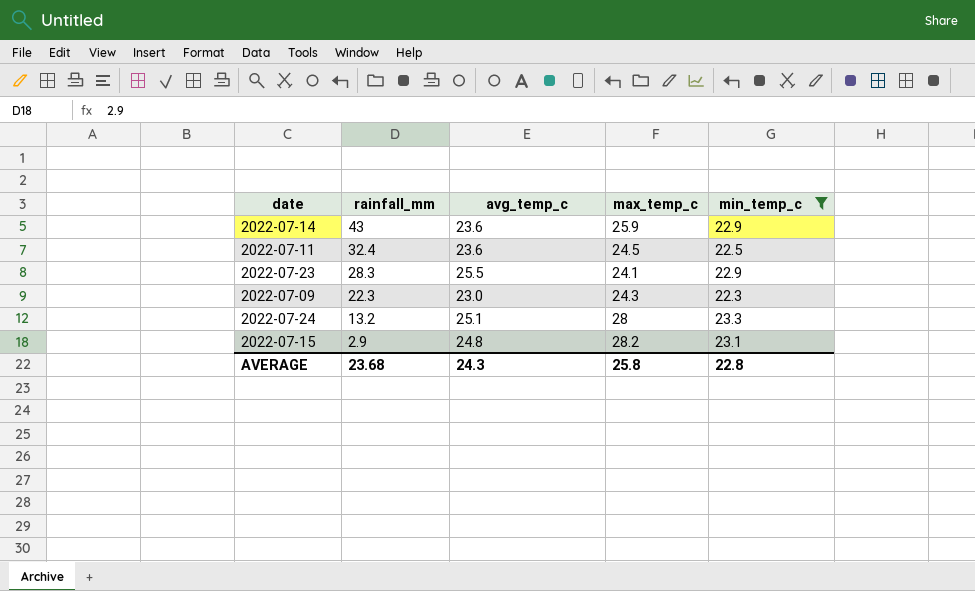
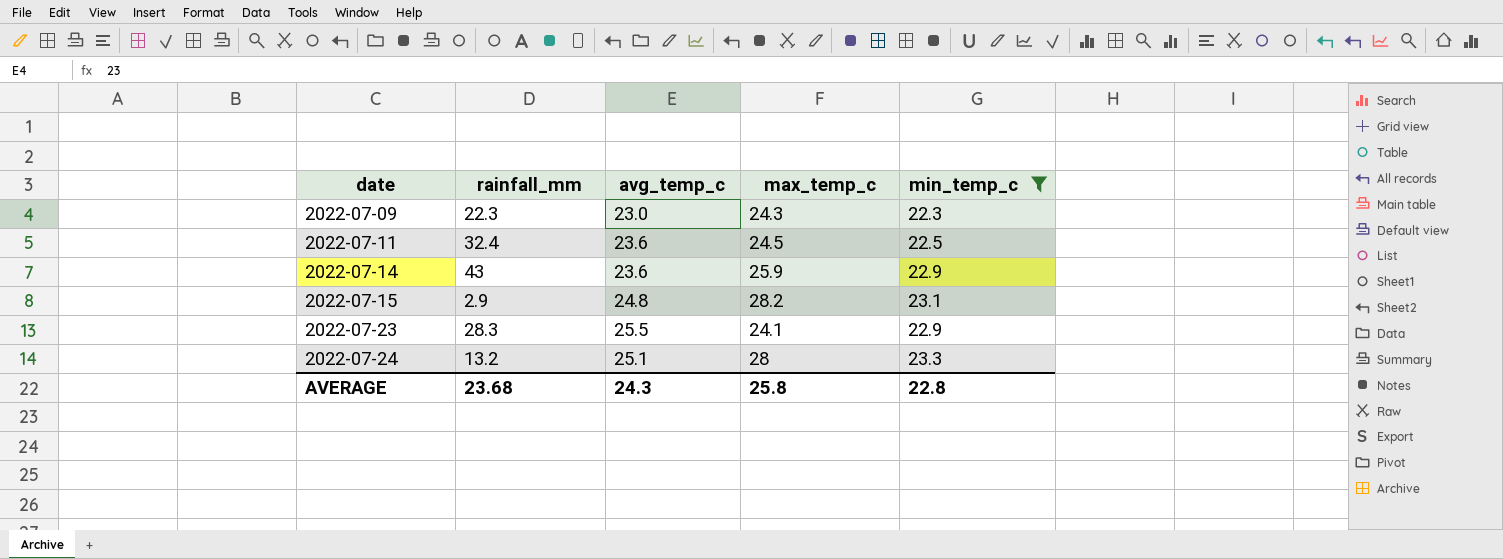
row order: rainfall_mm descending -> date ascending

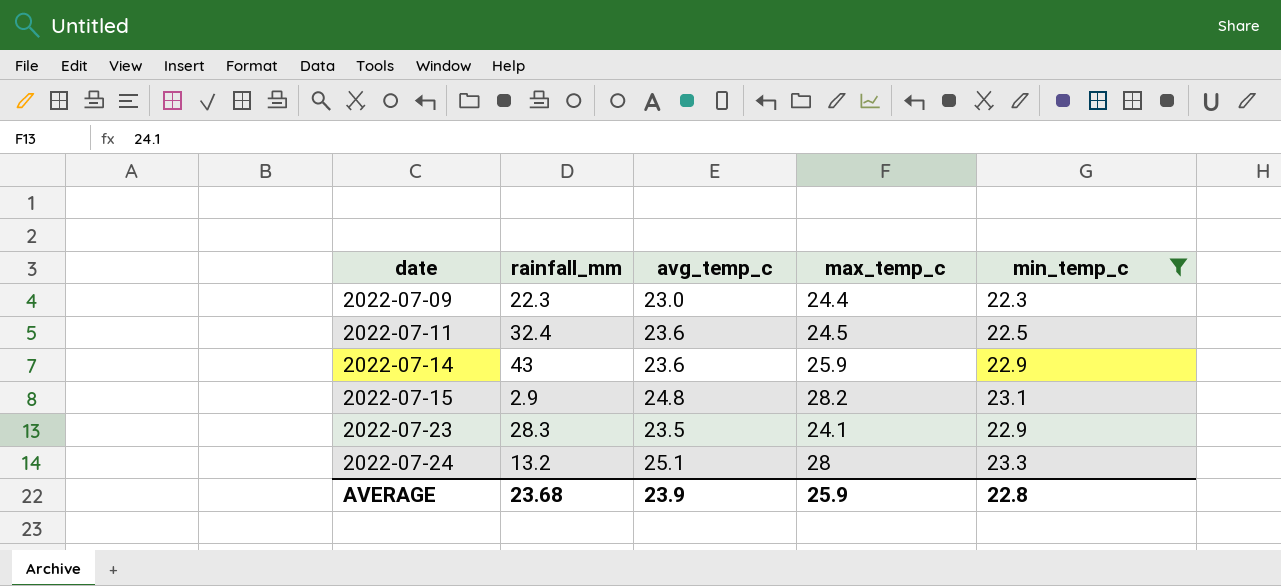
2022-07-09 | max_temp_c: 24.3 -> 24.4
2022-07-23 | avg_temp_c: 25.5 -> 23.5
AVERAGE | avg_temp_c: 24.3 -> 23.9
AVERAGE | max_temp_c: 25.8 -> 25.9

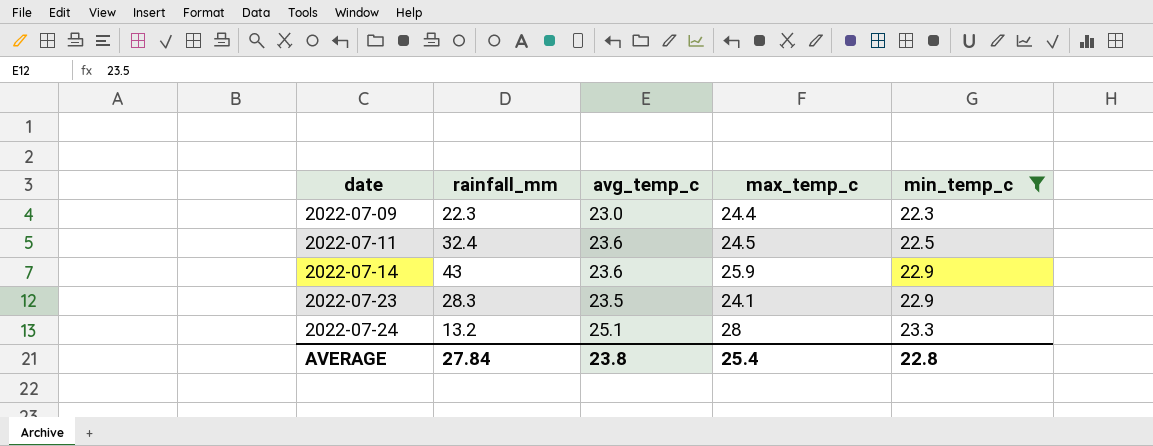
row 2022-07-15: 2.9 | 24.8 | 28.2 | 23.1 -> none
AVERAGE | rainfall_mm: 23.68 -> 27.84
AVERAGE | avg_temp_c: 23.9 -> 23.8
AVERAGE | max_temp_c: 25.9 -> 25.4

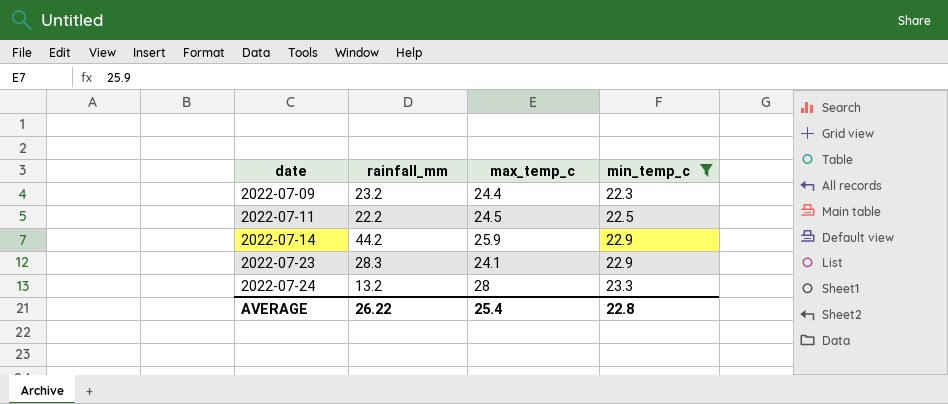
column avg_temp_c | position: 3 -> none
2022-07-09 | rainfall_mm: 22.3 -> 23.2
2022-07-11 | rainfall_mm: 32.4 -> 22.2
2022-07-14 | rainfall_mm: 43 -> 44.2
AVERAGE | rainfall_mm: 27.84 -> 26.22

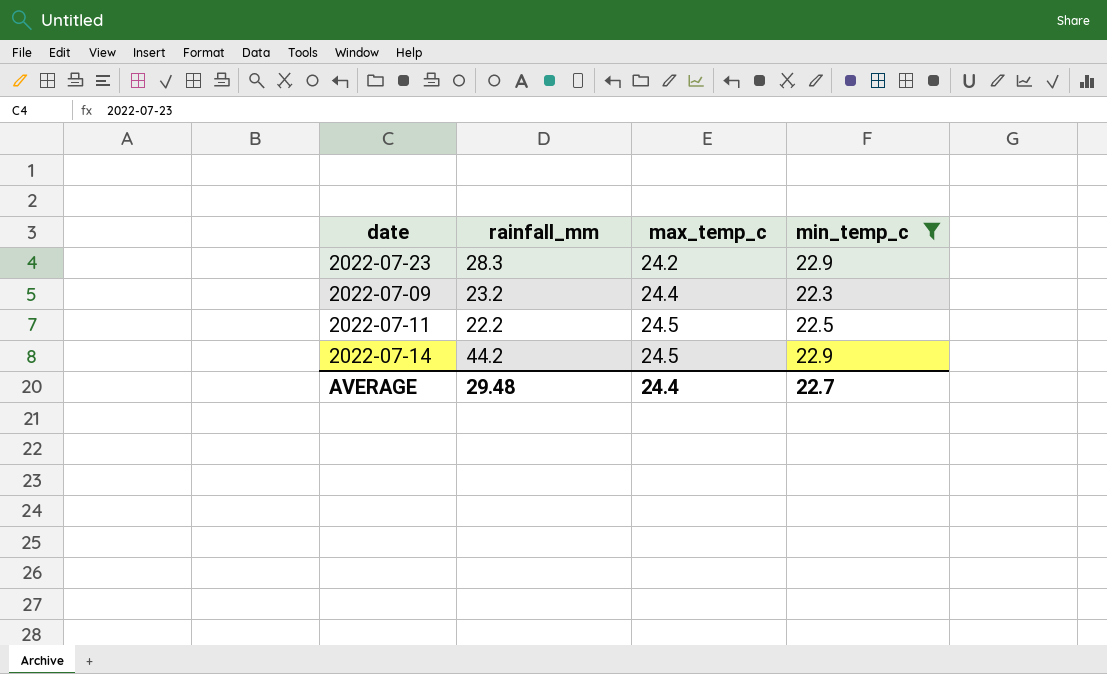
row order: date ascending -> max_temp_c ascending
row 2022-07-24: 13.2 | 28 | 23.3 -> none
2022-07-23 | max_temp_c: 24.1 -> 24.2
2022-07-14 | max_temp_c: 25.9 -> 24.5
AVERAGE | rainfall_mm: 26.22 -> 29.48
AVERAGE | max_temp_c: 25.4 -> 24.4
AVERAGE | min_temp_c: 22.8 -> 22.7

